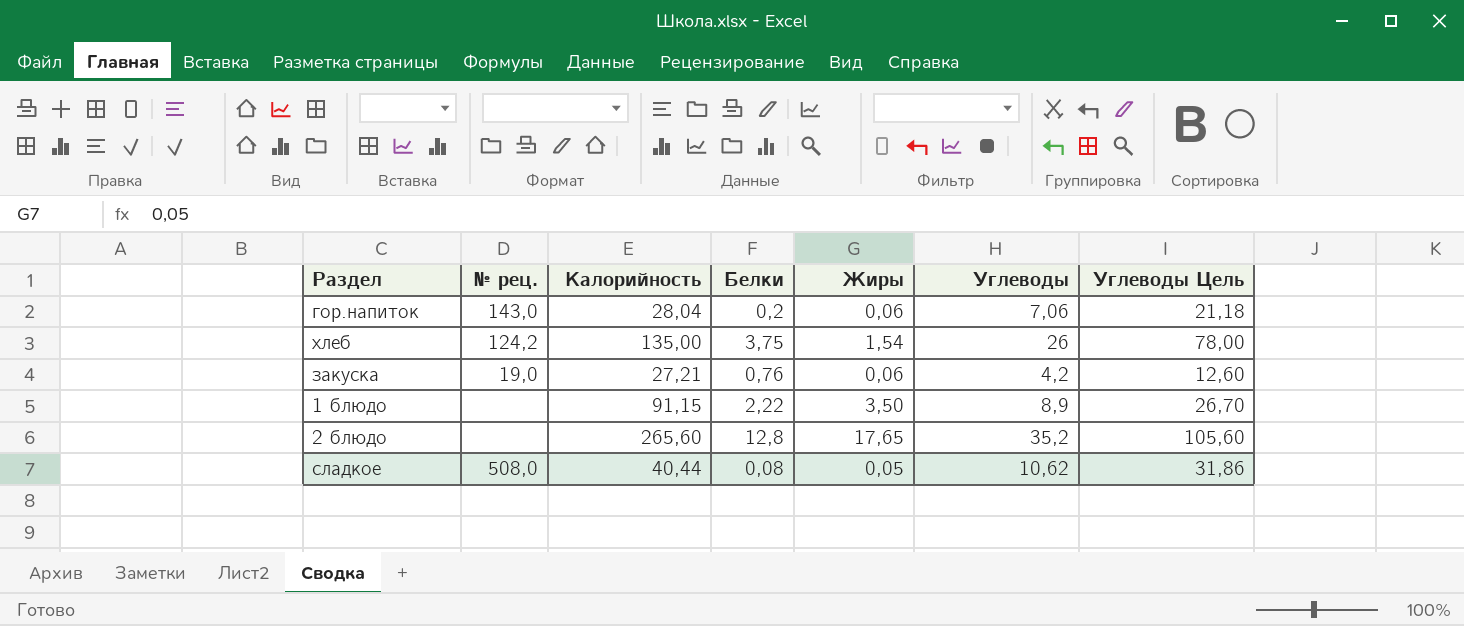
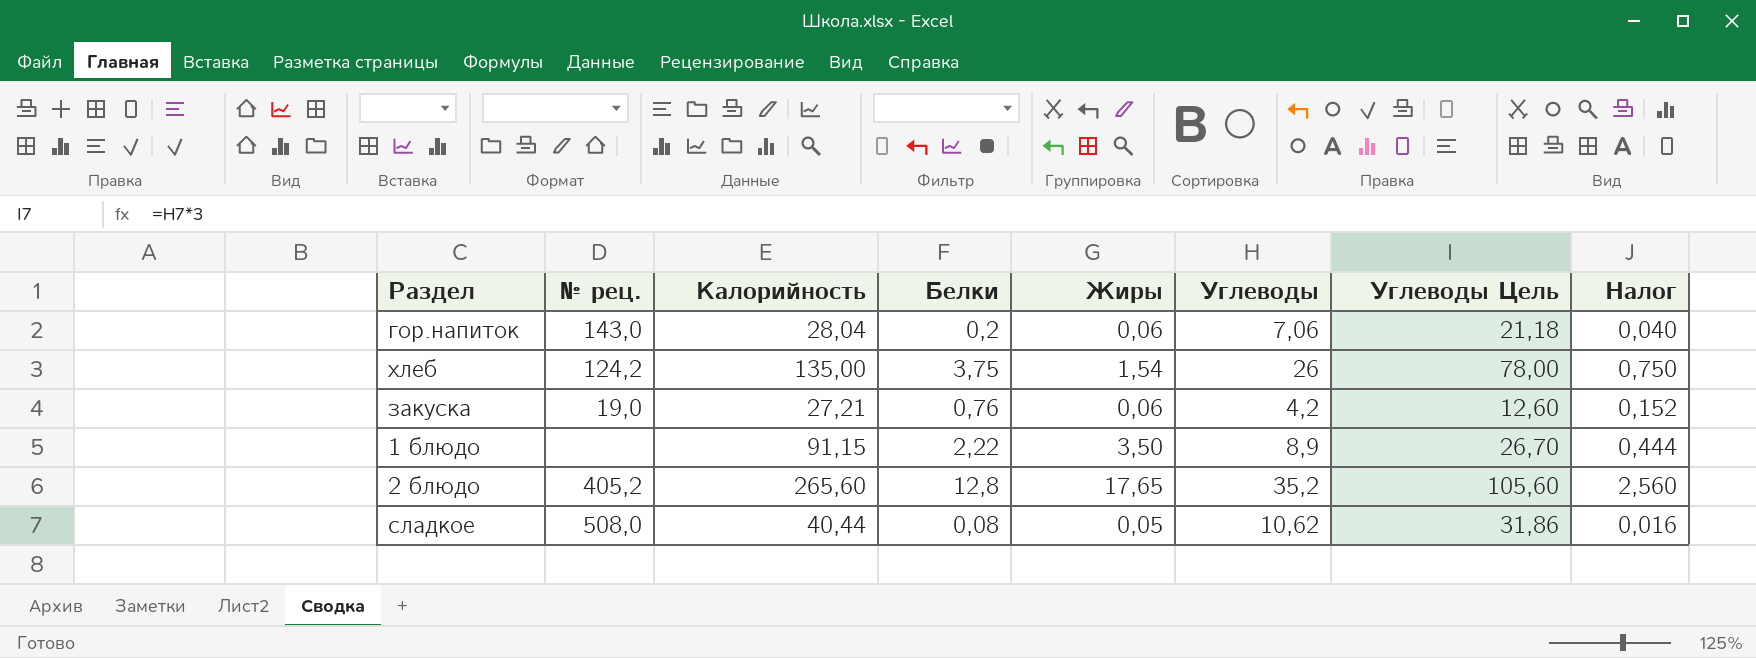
column Налог | formula: none -> [Белки] * 0,2
2 блюдо | № рец.: none -> 405,2

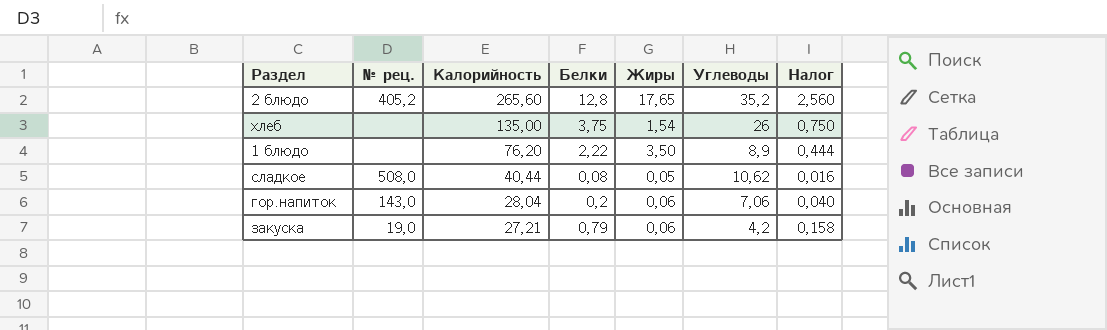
row order: none -> Калорийность descending
column Углеводы Цель | formula: [Углеводы] * 3 -> none
хлеб | № рец.: 124,2 -> none
1 блюдо | Калорийность: 91,15 -> 76,20
закуска | Белки: 0,76 -> 0,79
закуска | Налог: 0,152 -> 0,158

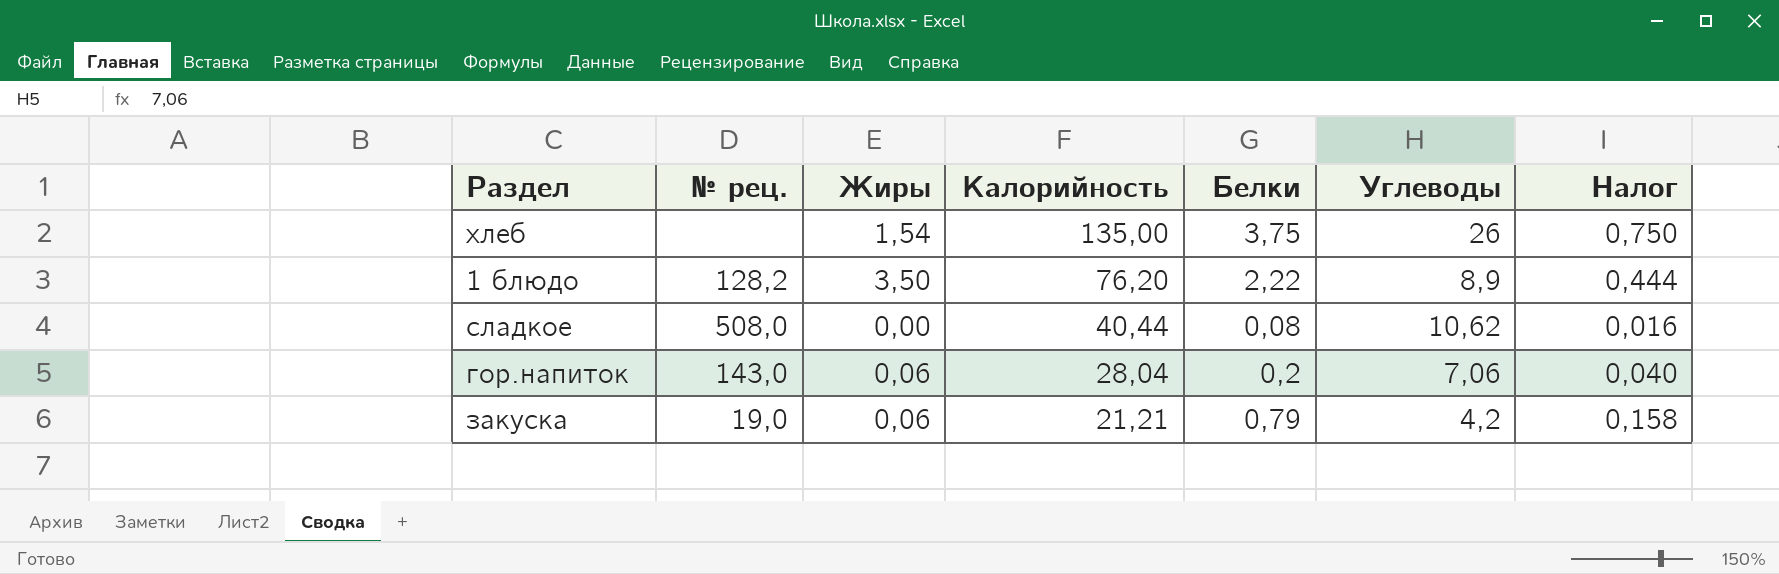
column Жиры | position: 5 -> 3
row 2 блюдо: 405,2 | 265,60 | 12,8 | 17,65 | 35,2 | 2,560 -> none
1 блюдо | № рец.: none -> 128,2
сладкое | Жиры: 0,05 -> 0,00
закуска | Калорийность: 27,21 -> 21,21

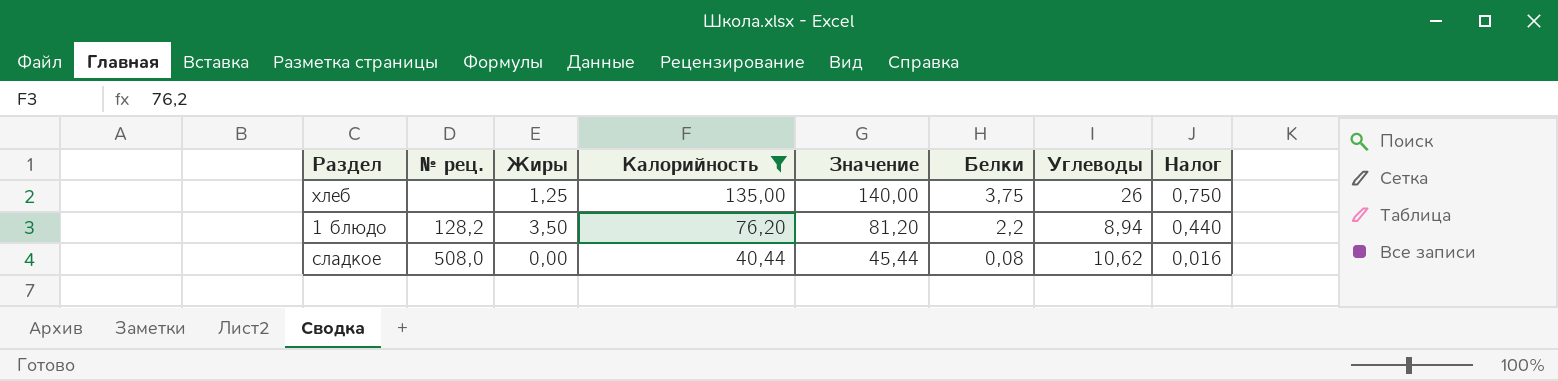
filter: none -> Калорийность >= 40,44
column Значение | formula: none -> [Калорийность] + 5
хлеб | Жиры: 1,54 -> 1,25
1 блюдо | Белки: 2,22 -> 2,2
1 блюдо | Углеводы: 8,9 -> 8,94
1 блюдо | Налог: 0,444 -> 0,440

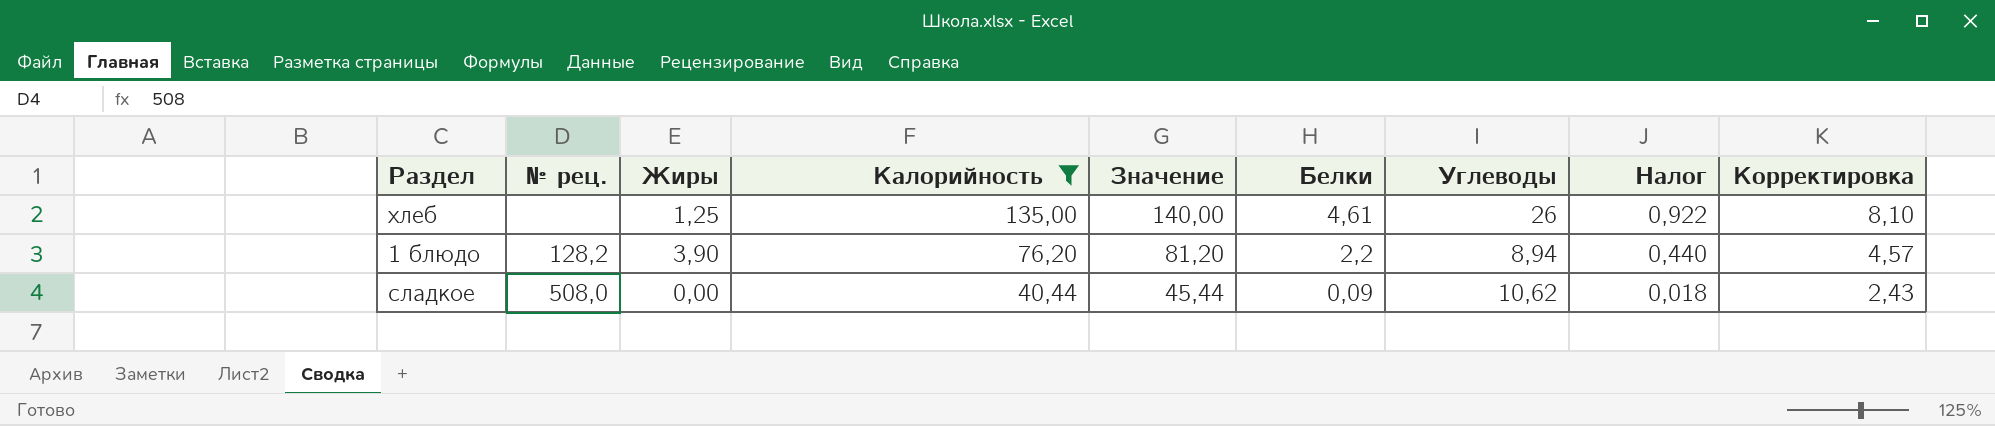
column Корректировка | formula: none -> [Калорийность] * 0,06
хлеб | Белки: 3,75 -> 4,61
хлеб | Налог: 0,750 -> 0,922
1 блюдо | Жиры: 3,50 -> 3,90
сладкое | Белки: 0,08 -> 0,09
сладкое | Налог: 0,016 -> 0,018

